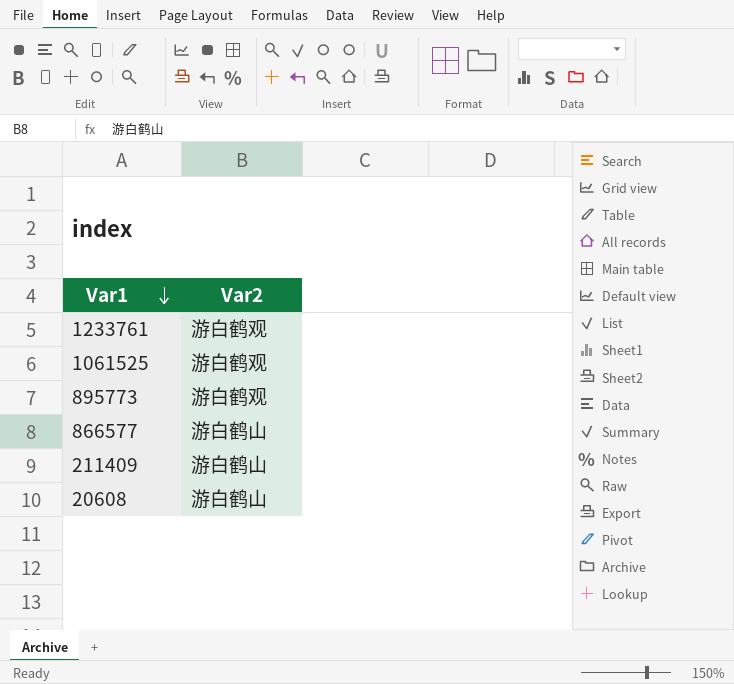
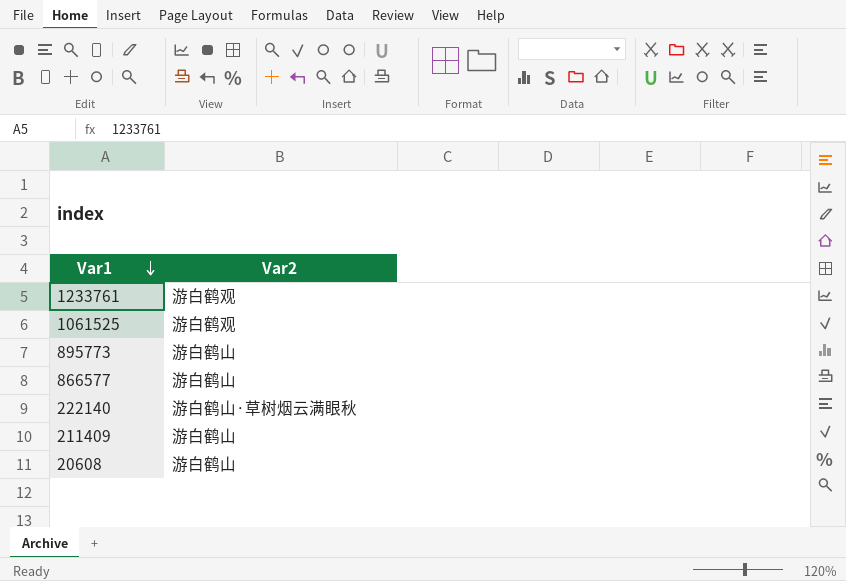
895773 | Var2: 游白鹤观 -> 游白鹤山
row 222140: none -> 游白鹤山·草树烟云满眼秋

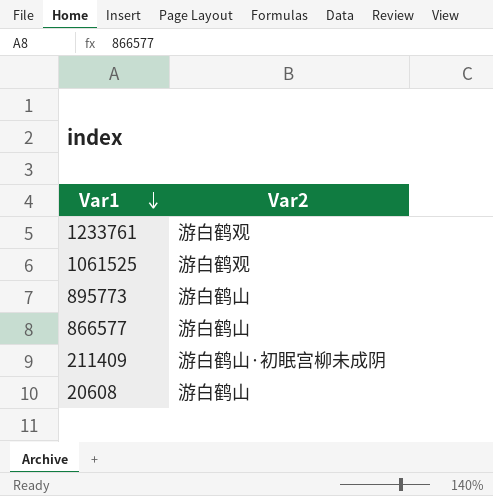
row 222140: 游白鹤山·草树烟云满眼秋 -> none
211409 | Var2: 游白鹤山 -> 游白鹤山·初眠宫柳未成阴

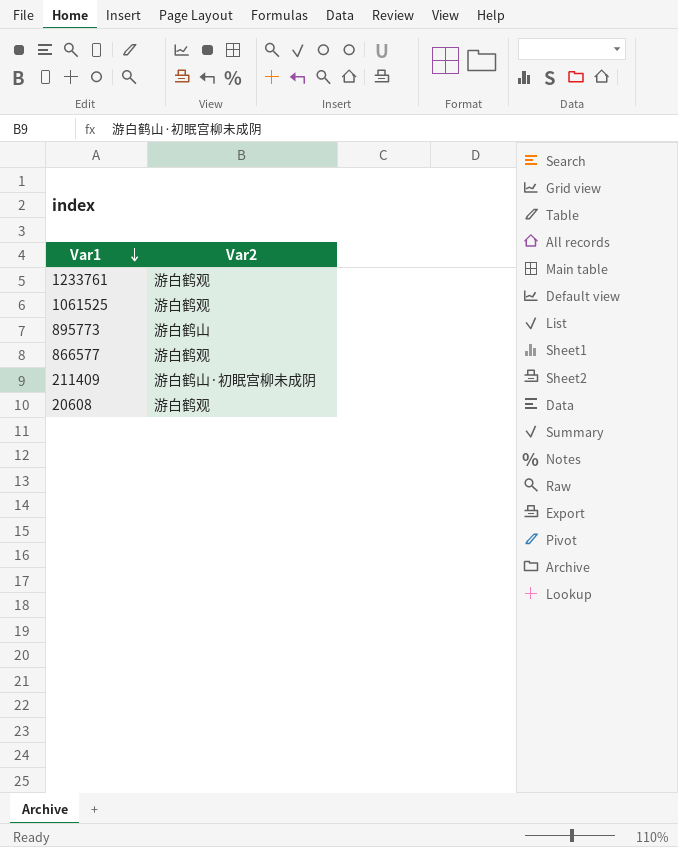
866577 | Var2: 游白鹤山 -> 游白鹤观
20608 | Var2: 游白鹤山 -> 游白鹤观

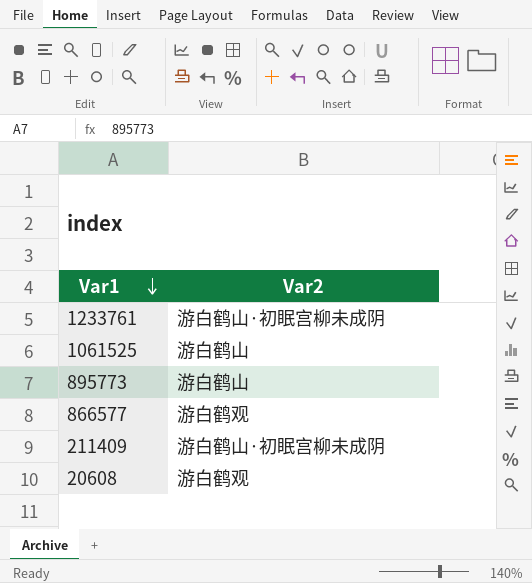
1233761 | Var2: 游白鹤观 -> 游白鹤山·初眠宫柳未成阴
1061525 | Var2: 游白鹤观 -> 游白鹤山

